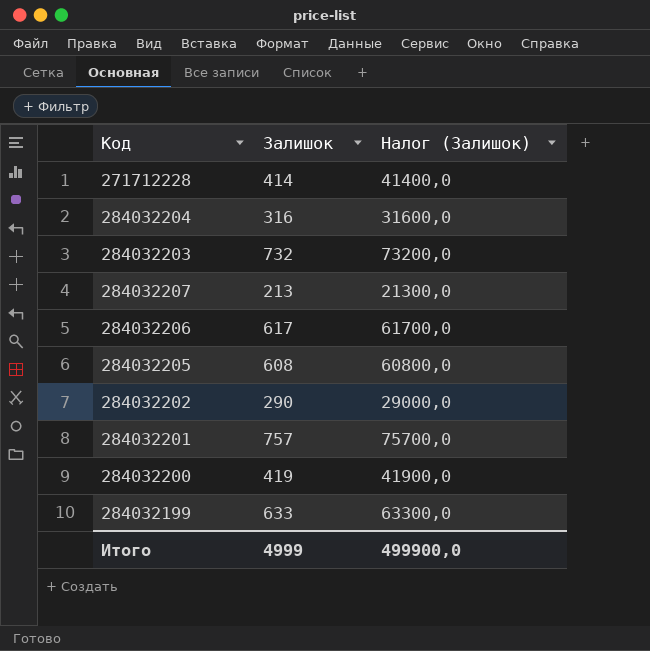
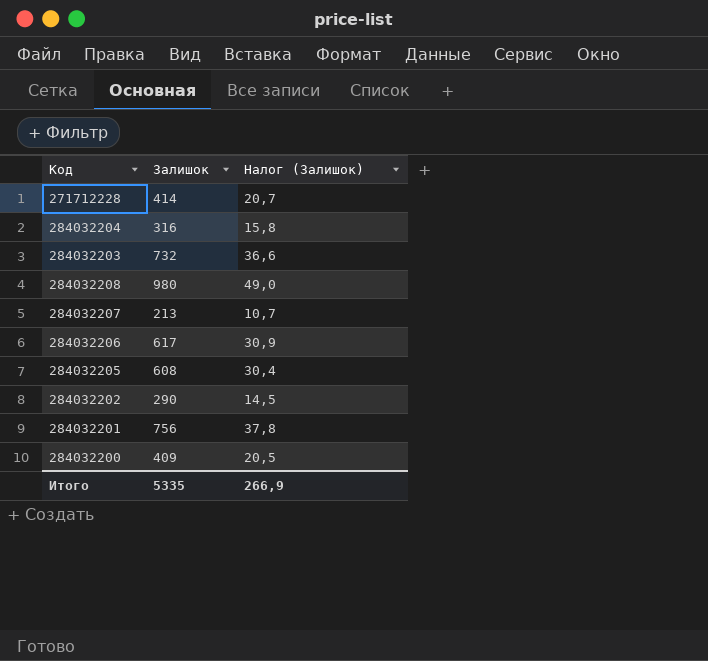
column Налог (Залишок) | formula: [Залишок] * 100 -> [Залишок] * 0,05
row 284032199: 633 | 63300,0 -> none
row 284032208: none -> 980 | 49,0
284032201 | Залишок: 757 -> 756
284032200 | Залишок: 419 -> 409
Итого | Залишок: 4999 -> 5335
Итого | Налог (Залишок): 499900,0 -> 266,9

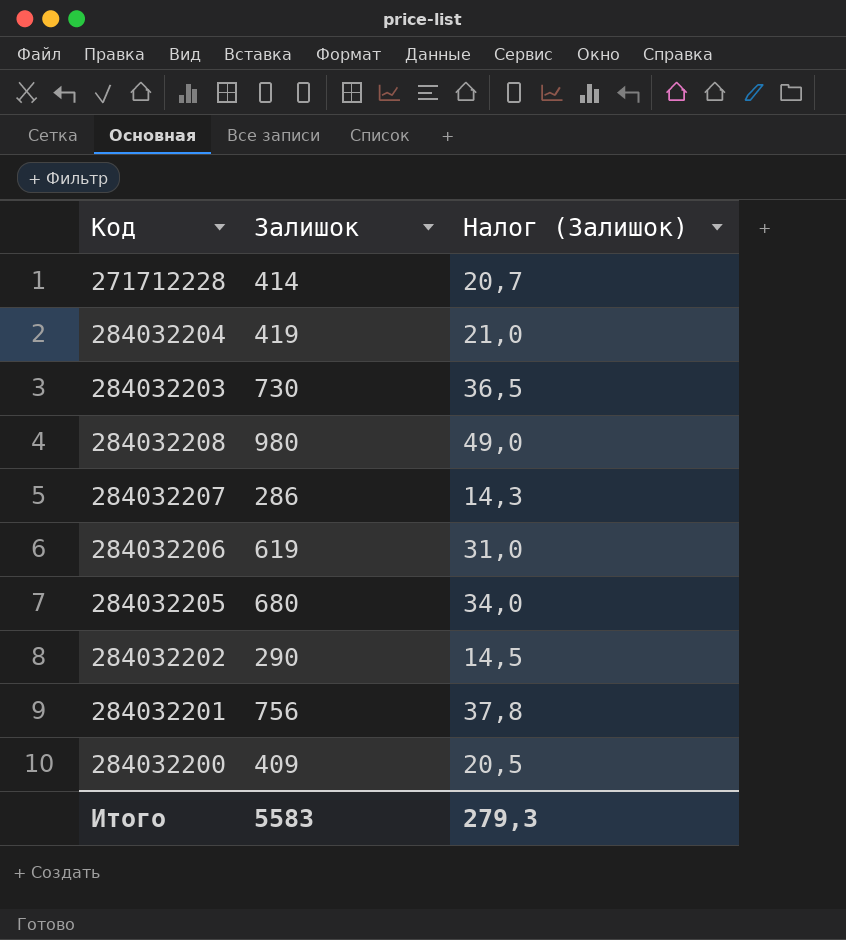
284032204 | Залишок: 316 -> 419
284032204 | Налог (Залишок): 15,8 -> 21,0
284032203 | Залишок: 732 -> 730
284032203 | Налог (Залишок): 36,6 -> 36,5
284032207 | Залишок: 213 -> 286
284032207 | Налог (Залишок): 10,7 -> 14,3
284032206 | Залишок: 617 -> 619
284032206 | Налог (Залишок): 30,9 -> 31,0
284032205 | Залишок: 608 -> 680
284032205 | Налог (Залишок): 30,4 -> 34,0
Итого | Залишок: 5335 -> 5583
Итого | Налог (Залишок): 266,9 -> 279,3

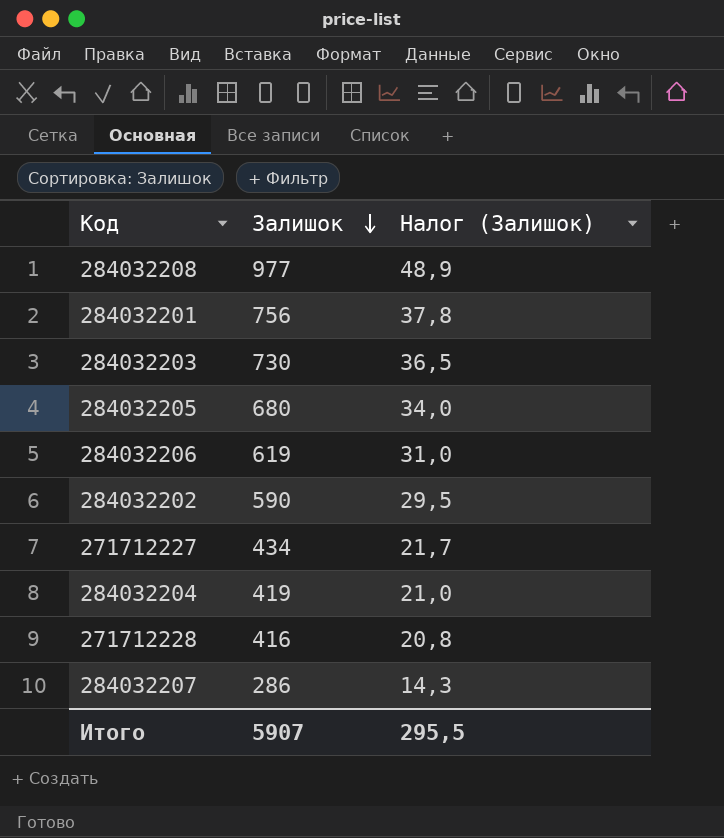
row order: none -> Залишок descending
row 284032200: 409 | 20,5 -> none
284032208 | Залишок: 980 -> 977
284032208 | Налог (Залишок): 49,0 -> 48,9
284032202 | Залишок: 290 -> 590
284032202 | Налог (Залишок): 14,5 -> 29,5
row 271712227: none -> 434 | 21,7
271712228 | Залишок: 414 -> 416
271712228 | Налог (Залишок): 20,7 -> 20,8
Итого | Залишок: 5583 -> 5907
Итого | Налог (Залишок): 279,3 -> 295,5

